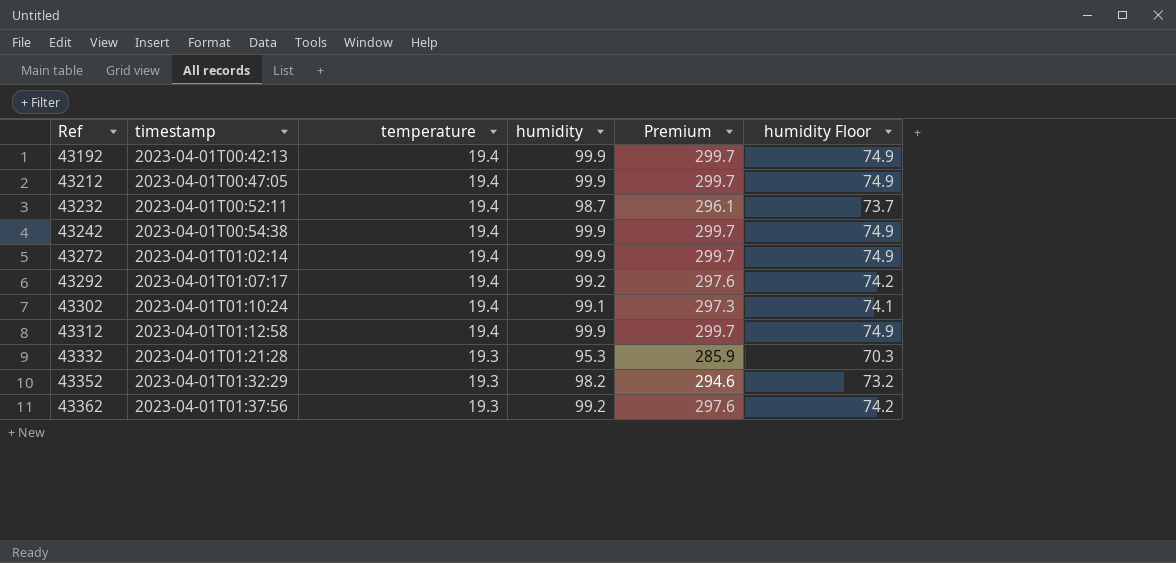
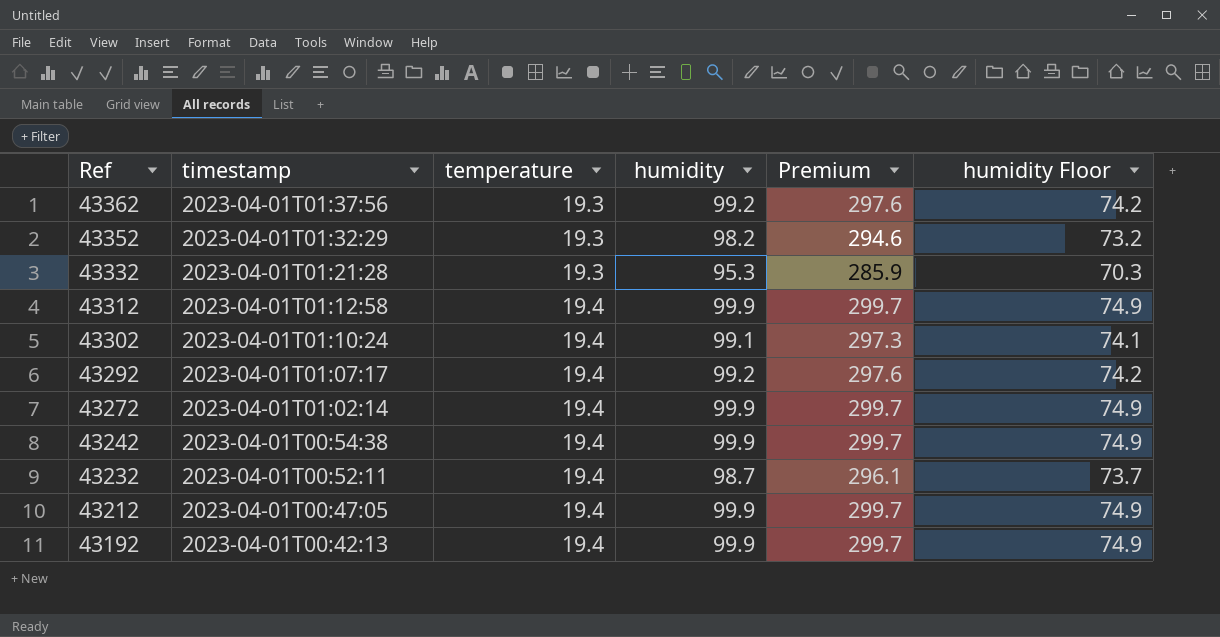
row order: Ref ascending -> Ref descending

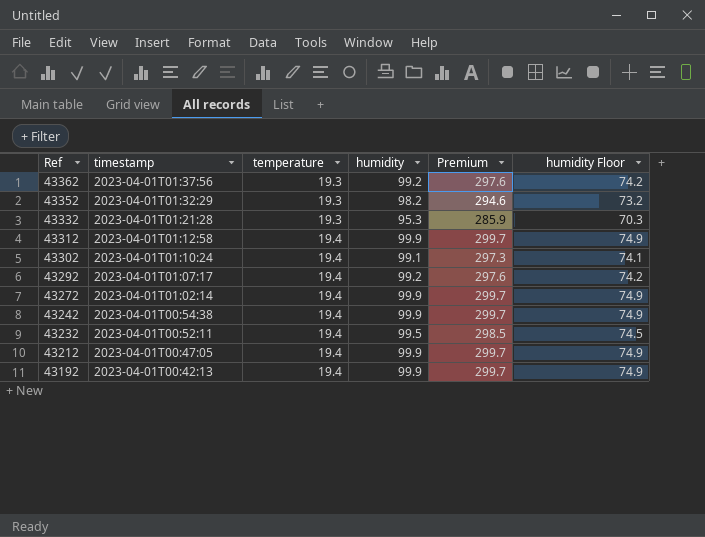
43232 | humidity: 98.7 -> 99.5
43232 | Premium: 296.1 -> 298.5
43232 | humidity Floor: 73.7 -> 74.5

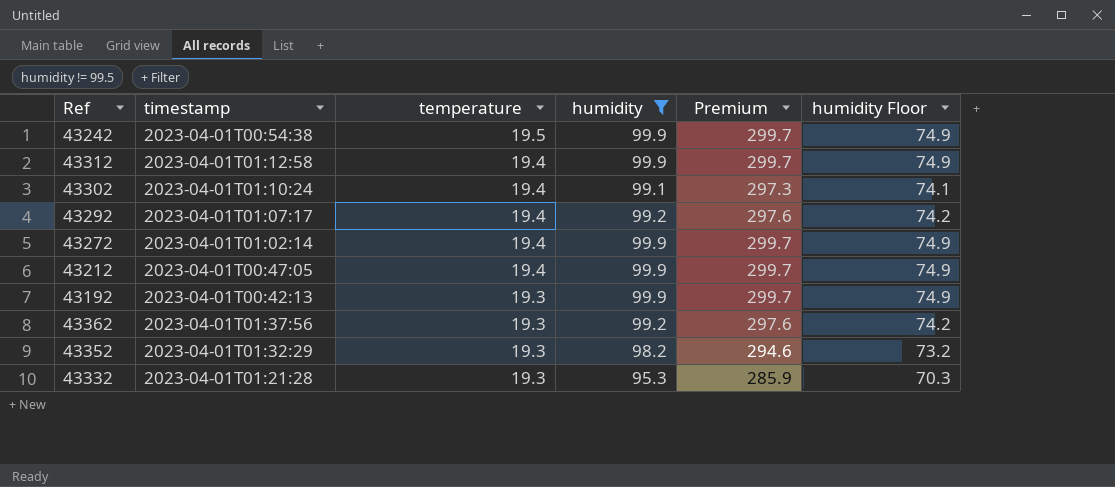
filter: none -> humidity != 99.5
row order: Ref descending -> temperature descending
43242 | temperature: 19.4 -> 19.5
43192 | temperature: 19.4 -> 19.3

